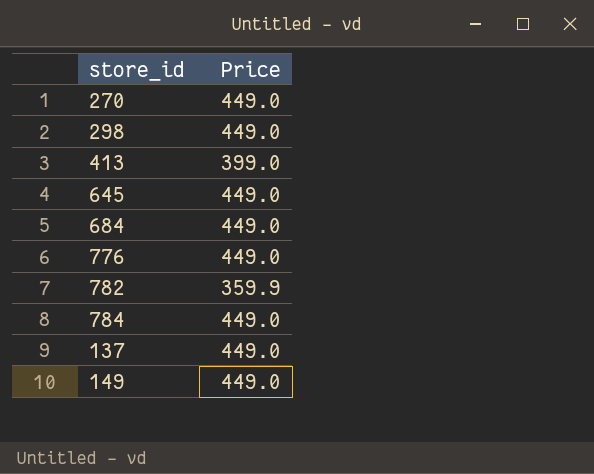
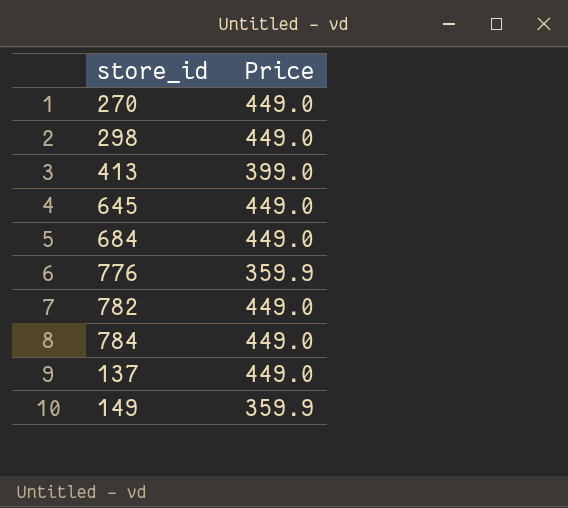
776 | Price: 449.0 -> 359.9
782 | Price: 359.9 -> 449.0
149 | Price: 449.0 -> 359.9

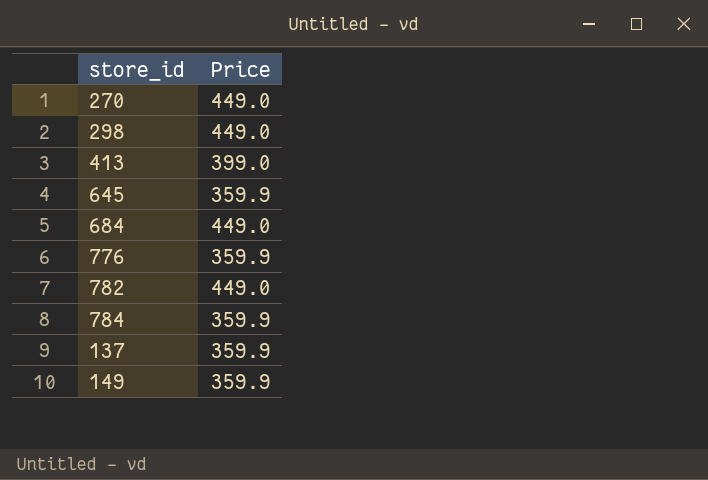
645 | Price: 449.0 -> 359.9
784 | Price: 449.0 -> 359.9
137 | Price: 449.0 -> 359.9

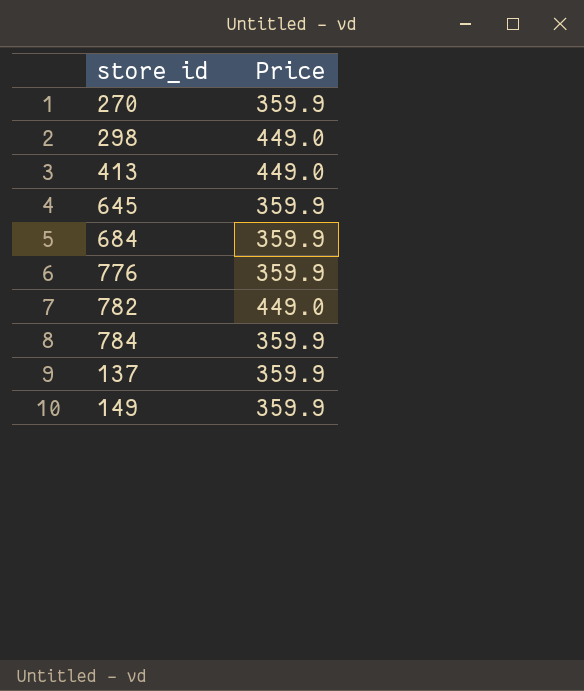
270 | Price: 449.0 -> 359.9
413 | Price: 399.0 -> 449.0
684 | Price: 449.0 -> 359.9

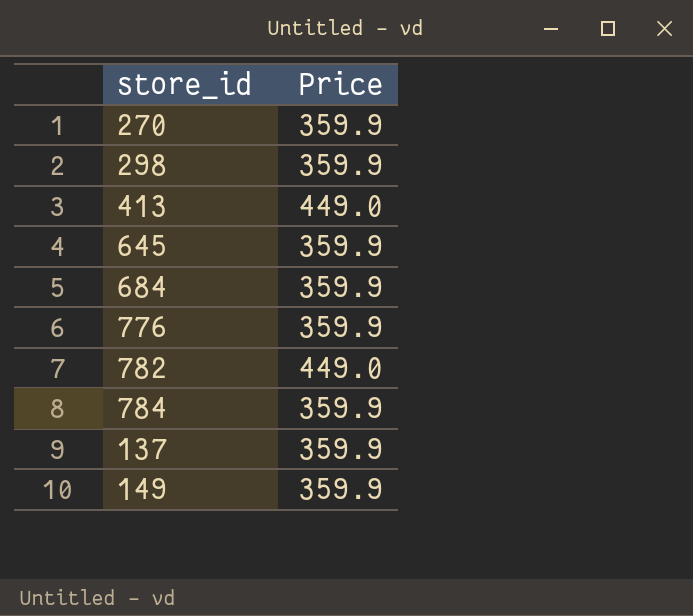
298 | Price: 449.0 -> 359.9

